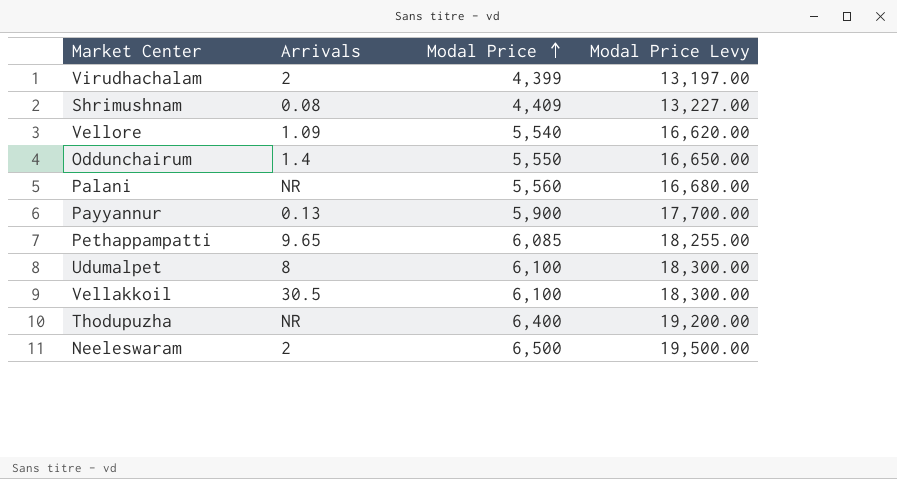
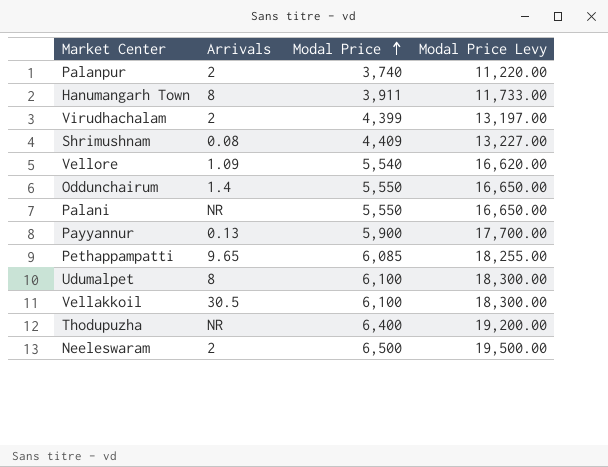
row Palanpur: none -> 2 | 3,740 | 11,220.00
row Hanumangarh Town: none -> 8 | 3,911 | 11,733.00
Palani | Modal Price: 5,560 -> 5,550
Palani | Modal Price Levy: 16,680.00 -> 16,650.00

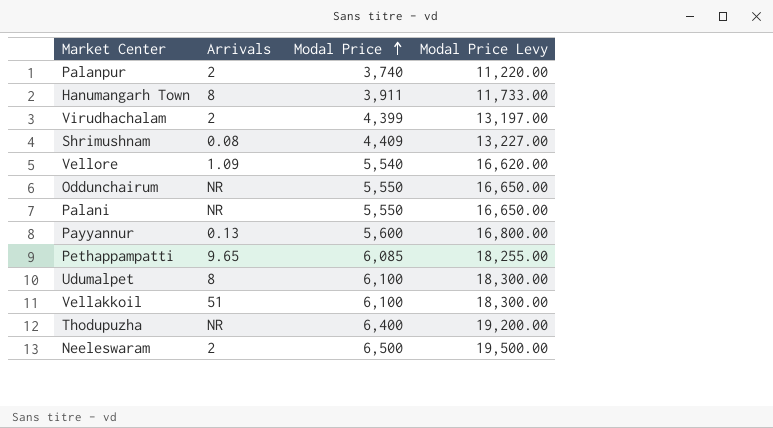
Oddunchairum | Arrivals: 1.4 -> NR
Payyannur | Modal Price: 5,900 -> 5,600
Payyannur | Modal Price Levy: 17,700.00 -> 16,800.00
Vellakkoil | Arrivals: 30.5 -> 51

